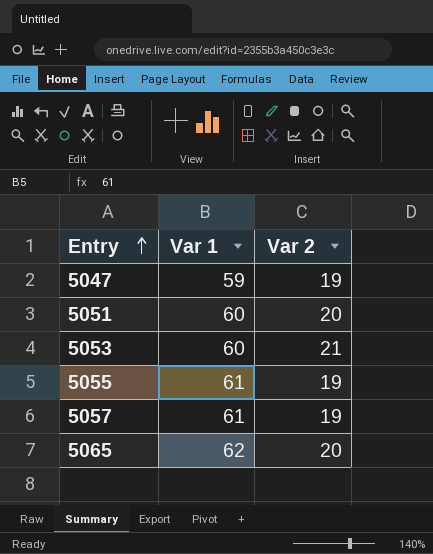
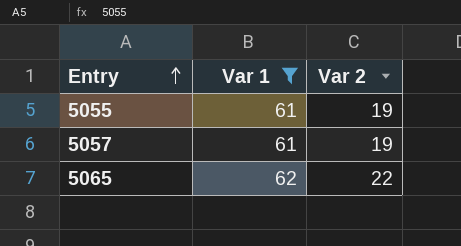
filter: none -> Var 1 >= 61
5065 | Var 2: 20 -> 22

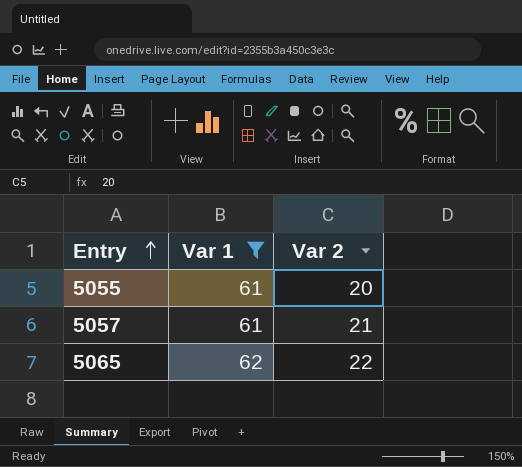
5055 | Var 2: 19 -> 20
5057 | Var 2: 19 -> 21

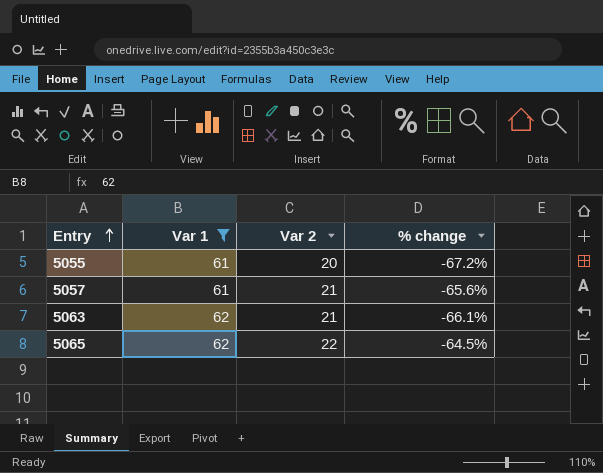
column % change | formula: none -> ([Var 2] - [Var 1]) / [Var 1]
row 5063: none -> 62 | 21 | -66.1%

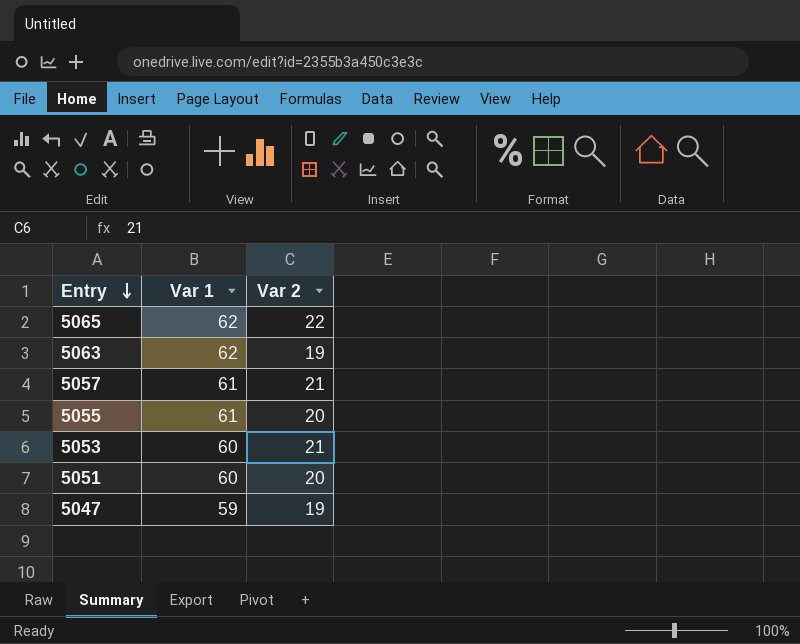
filter: Var 1 >= 61 -> none
row order: Entry ascending -> Entry descending
column % change | formula: ([Var 2] - [Var 1]) / [Var 1] -> none
5063 | Var 2: 21 -> 19

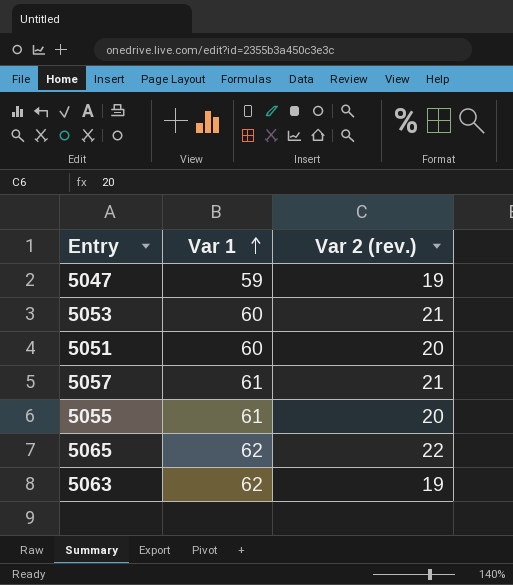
row order: Entry descending -> Var 1 ascending
column name: Var 2 -> Var 2 (rev.)

